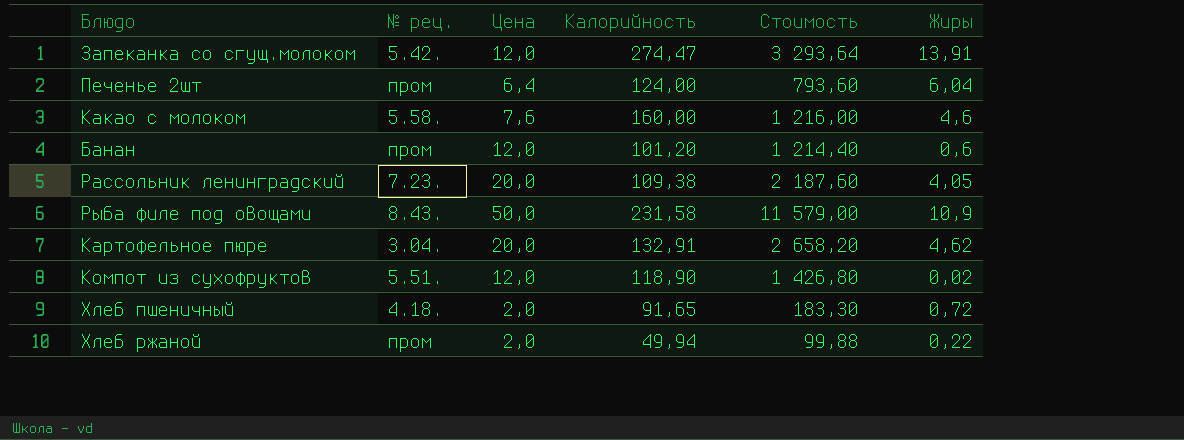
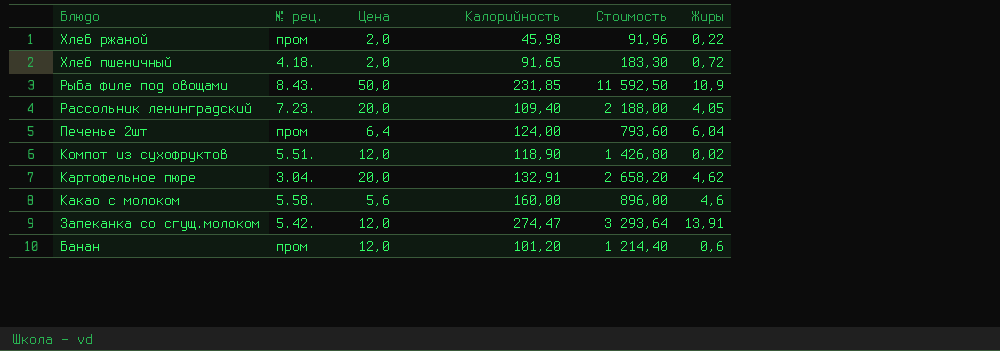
row order: none -> Блюдо descending
Хлеб ржаной | Калорийность: 49,94 -> 45,98
Хлеб ржаной | Стоимость: 99,88 -> 91,96
Рыба филе под овощами | Калорийность: 231,58 -> 231,85
Рыба филе под овощами | Стоимость: 11 579,00 -> 11 592,50
Рассольник ленинградский | Калорийность: 109,38 -> 109,40
Рассольник ленинградский | Стоимость: 2 187,60 -> 2 188,00
Какао с молоком | Цена: 7,6 -> 5,6
Какао с молоком | Стоимость: 1 216,00 -> 896,00

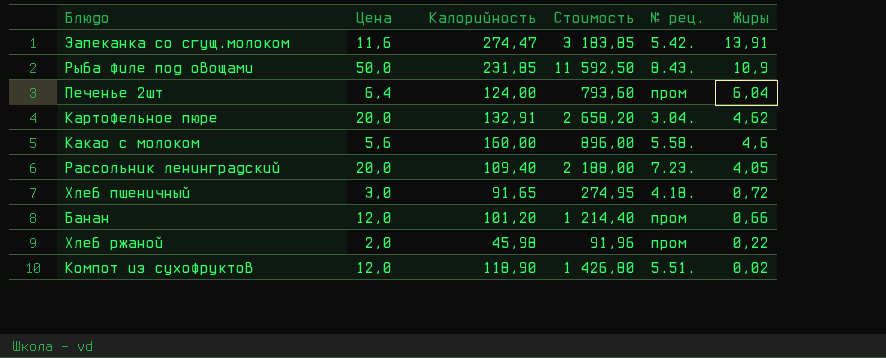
row order: Блюдо descending -> Жиры descending
column № рец. | position: 2 -> 5
Запеканка со сгущ.молоком | Цена: 12,0 -> 11,6
Запеканка со сгущ.молоком | Стоимость: 3 293,64 -> 3 183,85
Хлеб пшеничный | Цена: 2,0 -> 3,0
Хлеб пшеничный | Стоимость: 183,30 -> 274,95
Банан | Жиры: 0,6 -> 0,66

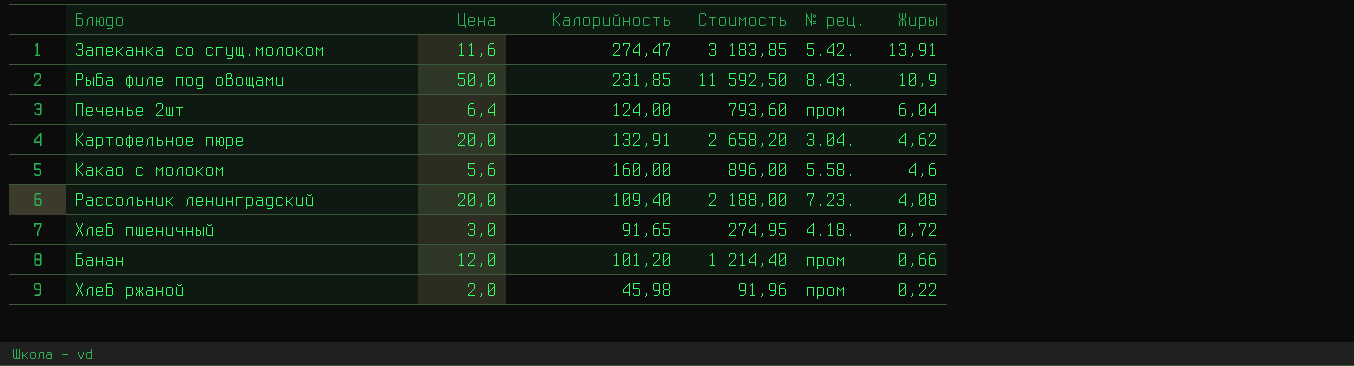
row Компот из сухофруктов: 12,0 | 118,90 | 1 426,80 | 5.51. | 0,02 -> none
Рассольник ленинградский | Жиры: 4,05 -> 4,08

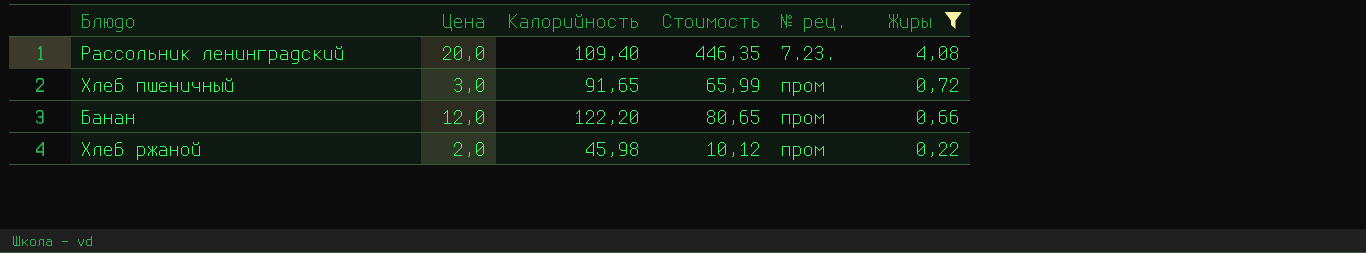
filter: none -> Жиры <= 4,08
column Стоимость | formula: [Цена] * [Калорийность] -> [Калорийность] * [Жиры]
Хлеб пшеничный | № рец.: 4.18. -> пром
Банан | Калорийность: 101,20 -> 122,20

